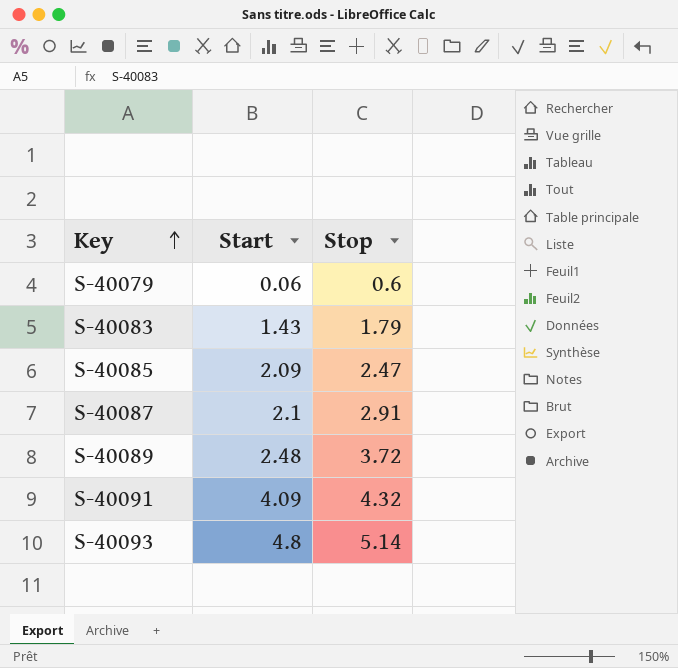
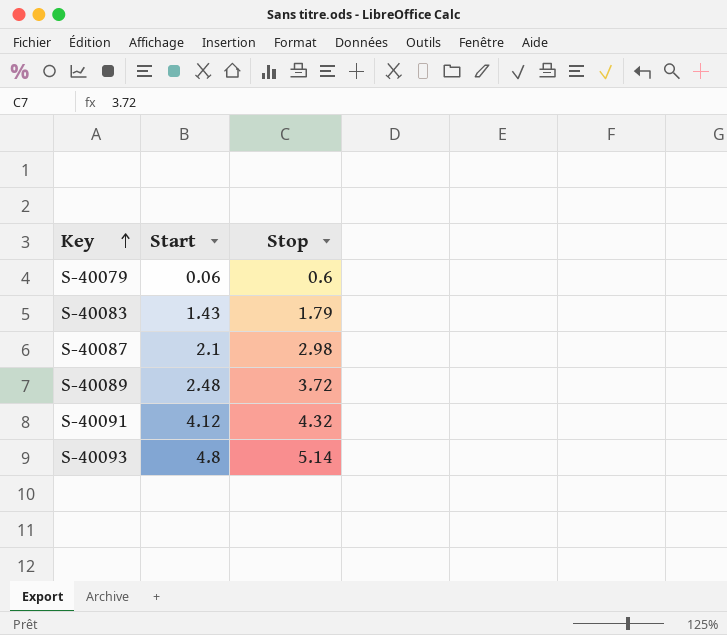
row S-40085: 2.09 | 2.47 -> none
S-40087 | Stop: 2.91 -> 2.98
S-40091 | Start: 4.09 -> 4.12

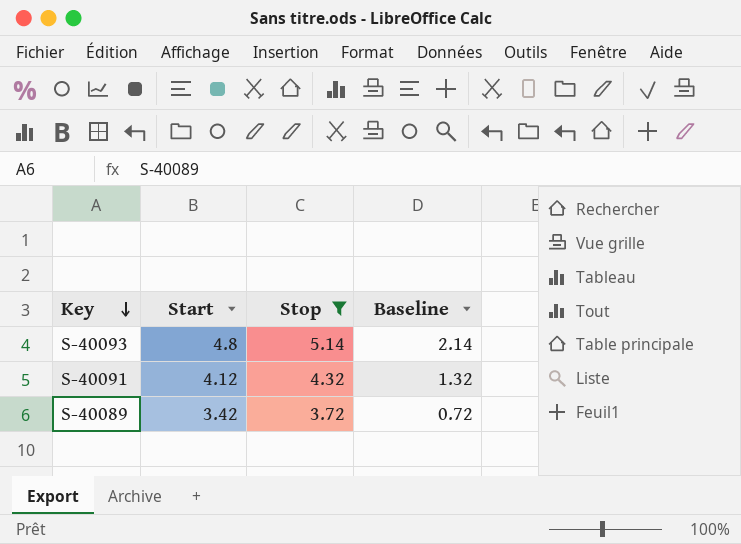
filter: none -> Stop >= 3.72
row order: Key ascending -> Key descending
column Baseline | formula: none -> [Stop] - 3
S-40089 | Start: 2.48 -> 3.42

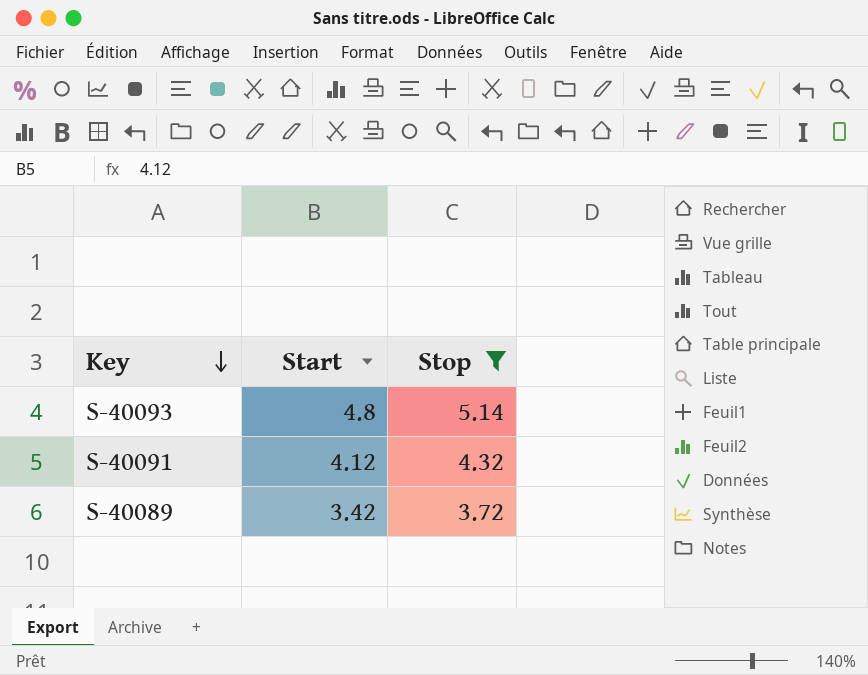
column Baseline | formula: [Stop] - 3 -> none

